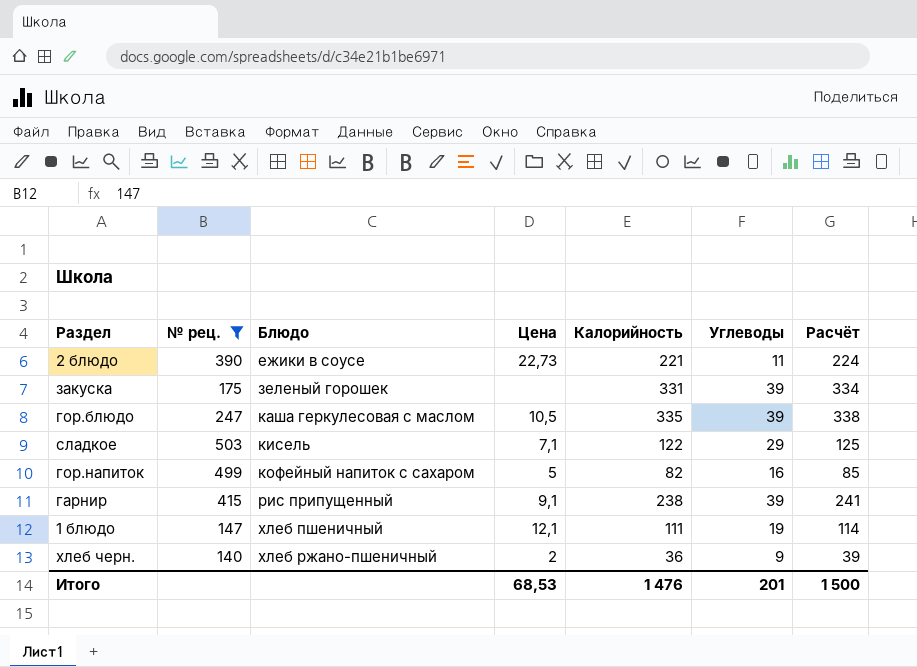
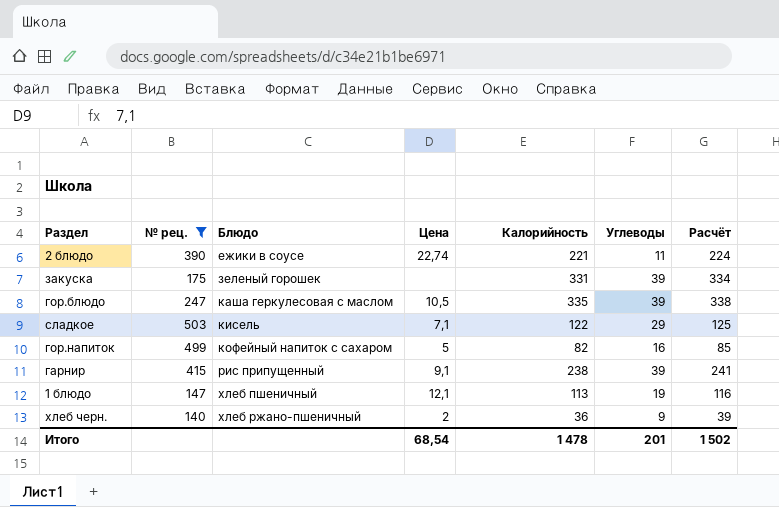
2 блюдо | Цена: 22,73 -> 22,74
1 блюдо | Калорийность: 111 -> 113
1 блюдо | Расчёт: 114 -> 116
Итого | Цена: 68,53 -> 68,54
Итого | Калорийность: 1 476 -> 1 478
Итого | Расчёт: 1 500 -> 1 502

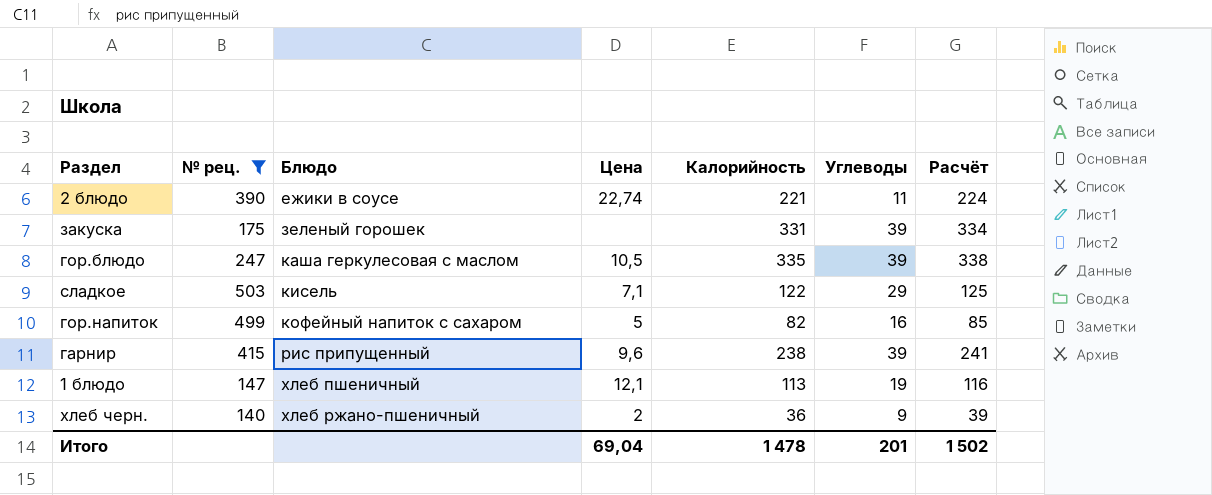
гарнир | Цена: 9,1 -> 9,6
Итого | Цена: 68,54 -> 69,04

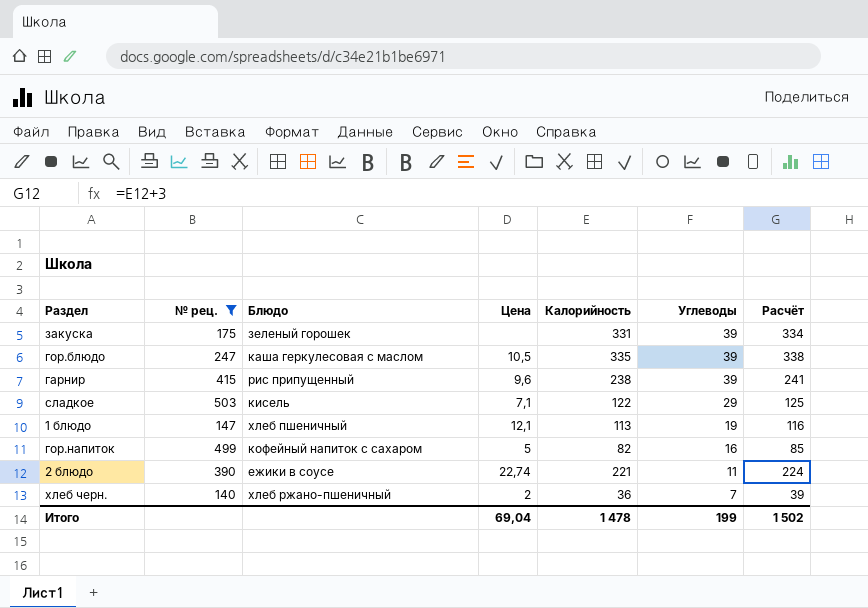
row order: Блюдо ascending -> Углеводы descending
хлеб черн. | Углеводы: 9 -> 7
Итого | Углеводы: 201 -> 199

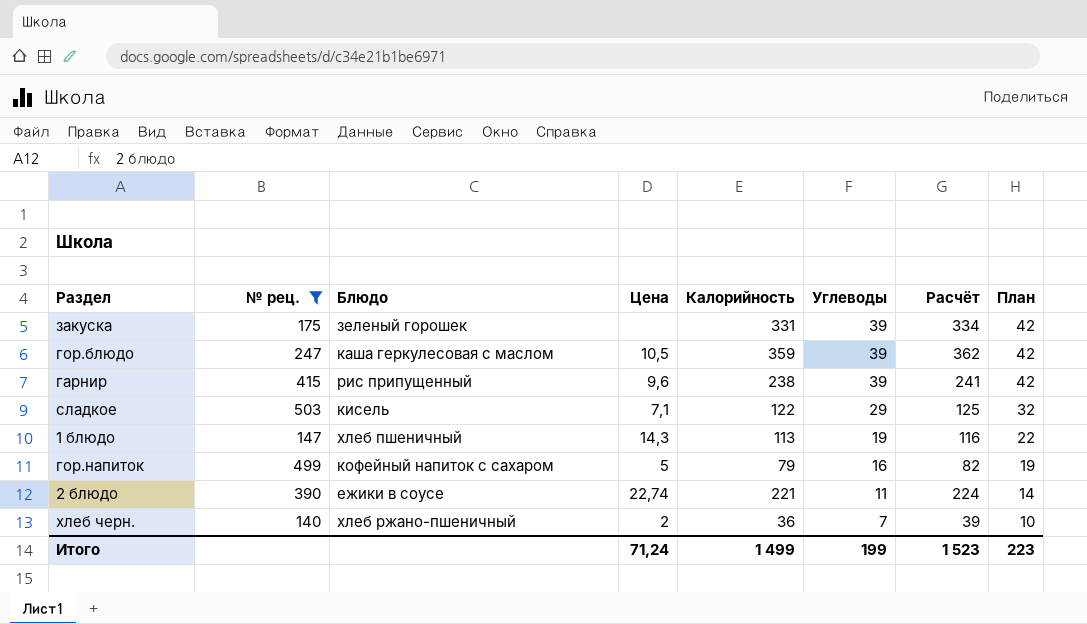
column План | formula: none -> [Углеводы] + 3
гор.блюдо | Калорийность: 335 -> 359
гор.блюдо | Расчёт: 338 -> 362
1 блюдо | Цена: 12,1 -> 14,3
гор.напиток | Калорийность: 82 -> 79
гор.напиток | Расчёт: 85 -> 82
Итого | Цена: 69,04 -> 71,24
Итого | Калорийность: 1 478 -> 1 499
Итого | Расчёт: 1 502 -> 1 523

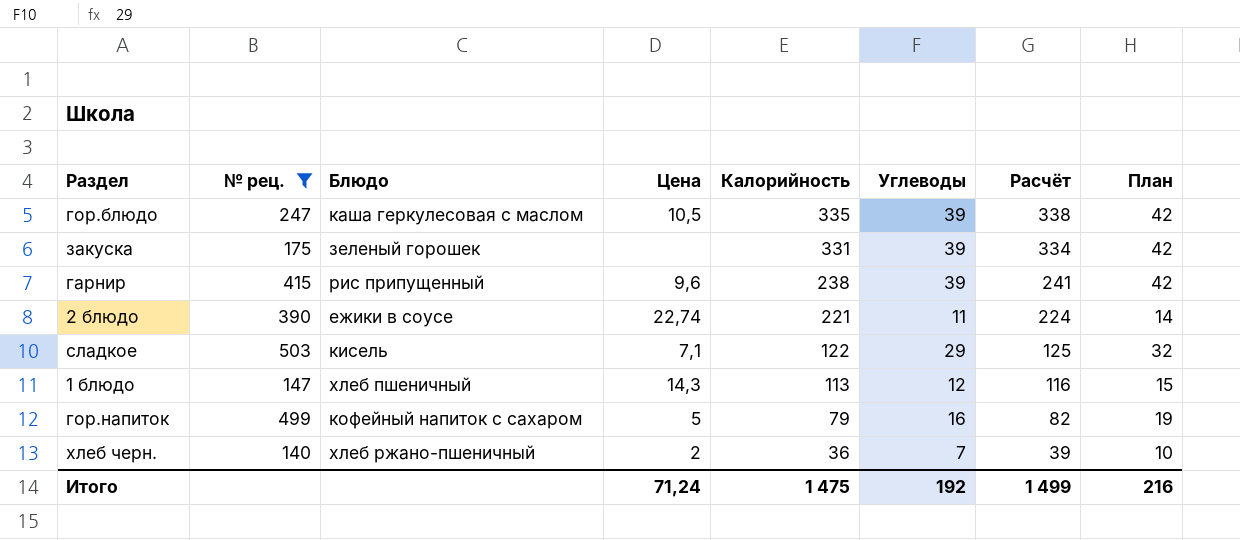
row order: Углеводы descending -> Калорийность descending
гор.блюдо | Калорийность: 359 -> 335
гор.блюдо | Расчёт: 362 -> 338
1 блюдо | Углеводы: 19 -> 12
1 блюдо | План: 22 -> 15
Итого | Калорийность: 1 499 -> 1 475
Итого | Углеводы: 199 -> 192
Итого | Расчёт: 1 523 -> 1 499
Итого | План: 223 -> 216

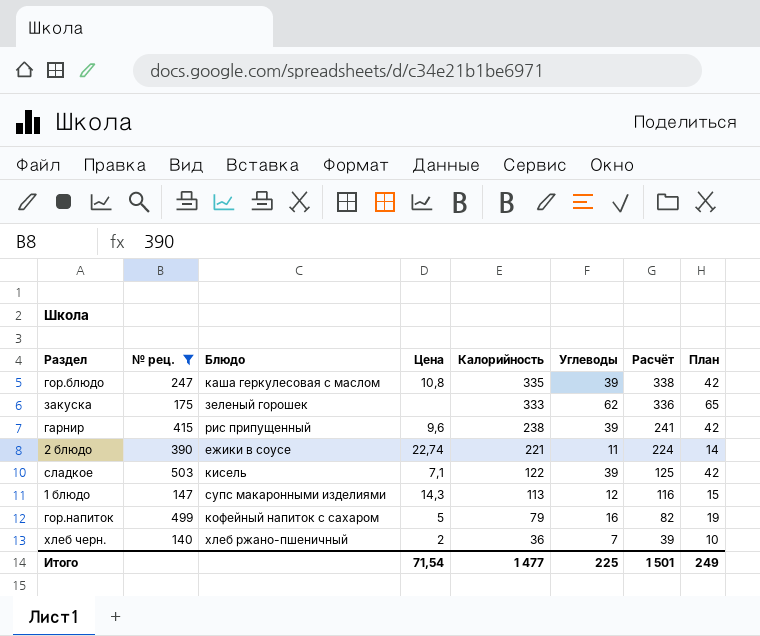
гор.блюдо | Цена: 10,5 -> 10,8
закуска | Калорийность: 331 -> 333
закуска | Углеводы: 39 -> 62
закуска | Расчёт: 334 -> 336
закуска | План: 42 -> 65
сладкое | Углеводы: 29 -> 39
сладкое | План: 32 -> 42
1 блюдо | Блюдо: хлеб пшеничный -> супс макаронными изделиями
Итого | Цена: 71,24 -> 71,54
Итого | Калорийность: 1 475 -> 1 477
Итого | Углеводы: 192 -> 225
Итого | Расчёт: 1 499 -> 1 501
Итого | План: 216 -> 249

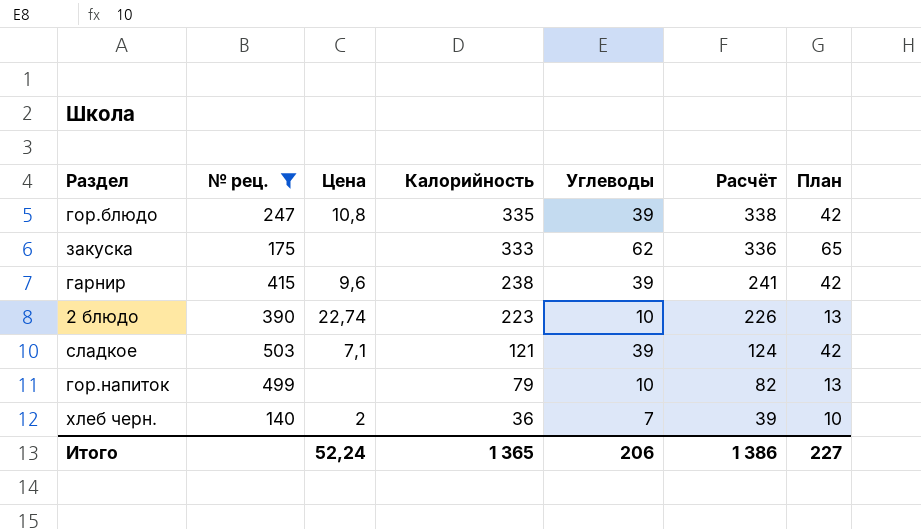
column Блюдо | position: 3 -> none
row 1 блюдо: 147 | супс макаронными изделиями | 14,3 | 113 | 12 | 116 | 15 -> none
2 блюдо | Калорийность: 221 -> 223
2 блюдо | Углеводы: 11 -> 10
2 блюдо | Расчёт: 224 -> 226
2 блюдо | План: 14 -> 13
сладкое | Калорийность: 122 -> 121
сладкое | Расчёт: 125 -> 124
гор.напиток | Цена: 5 -> none
гор.напиток | Углеводы: 16 -> 10
гор.напиток | План: 19 -> 13
Итого | Цена: 71,54 -> 52,24
Итого | Калорийность: 1 477 -> 1 365
Итого | Углеводы: 225 -> 206
Итого | Расчёт: 1 501 -> 1 386
Итого | План: 249 -> 227

